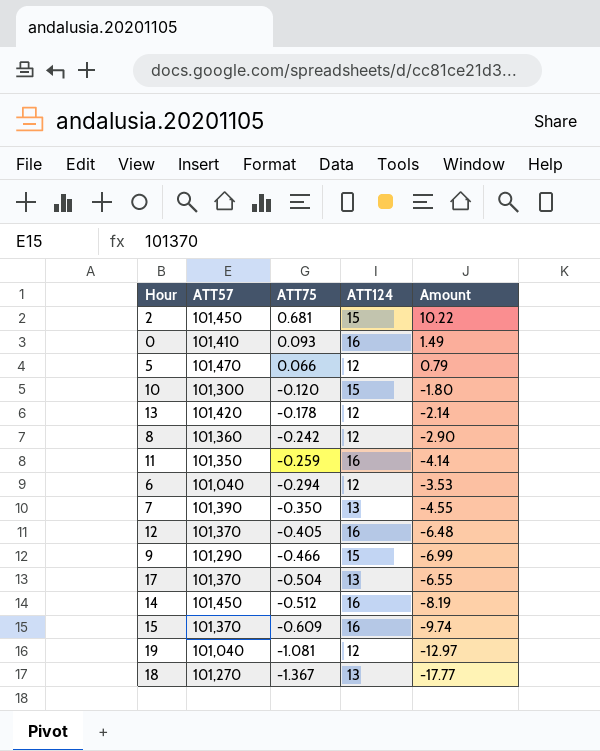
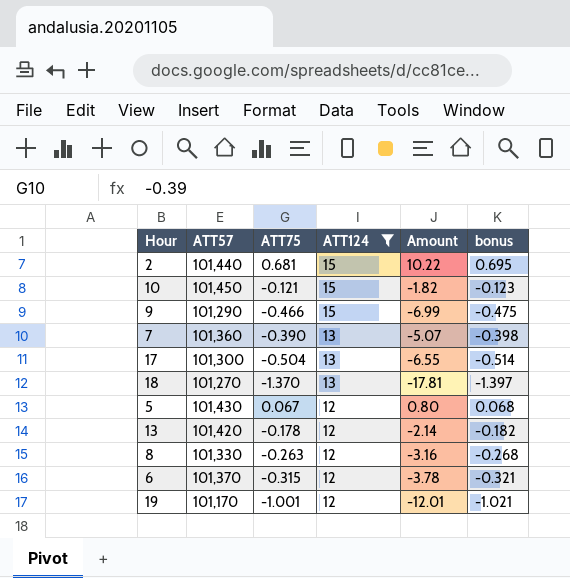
filter: none -> ATT124 != 16
row order: ATT75 descending -> ATT124 descending
column bonus | formula: none -> [ATT75] * 1.02
2 | ATT57: 101,450 -> 101,440
10 | ATT57: 101,300 -> 101,450
10 | ATT75: -0.120 -> -0.121
10 | Amount: -1.80 -> -1.82
7 | ATT57: 101,390 -> 101,360
7 | ATT75: -0.350 -> -0.390
7 | Amount: -4.55 -> -5.07
17 | ATT57: 101,370 -> 101,300
18 | ATT75: -1.367 -> -1.370
18 | Amount: -17.77 -> -17.81
5 | ATT57: 101,470 -> 101,430
5 | ATT75: 0.066 -> 0.067
5 | Amount: 0.79 -> 0.80
8 | ATT57: 101,360 -> 101,330
8 | ATT75: -0.242 -> -0.263
8 | Amount: -2.90 -> -3.16
6 | ATT57: 101,040 -> 101,370
6 | ATT75: -0.294 -> -0.315
6 | Amount: -3.53 -> -3.78
19 | ATT57: 101,040 -> 101,170
19 | ATT75: -1.081 -> -1.001
19 | Amount: -12.97 -> -12.01

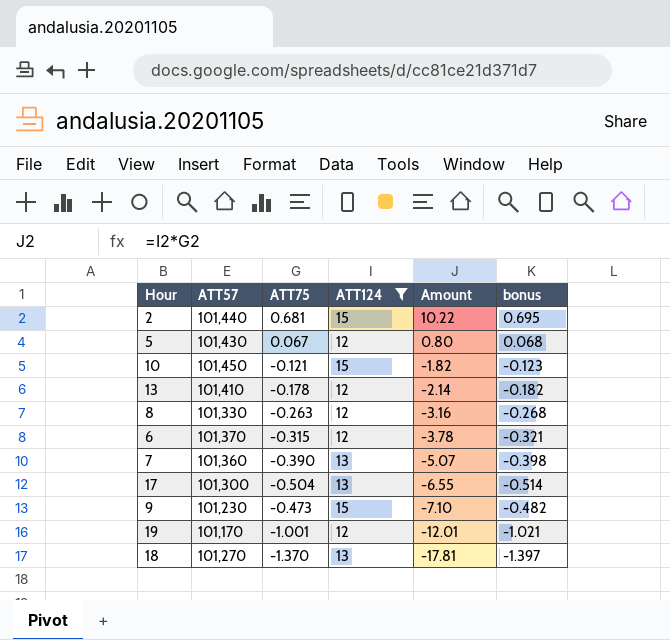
row order: ATT124 descending -> Amount descending
13 | ATT57: 101,420 -> 101,410
9 | ATT57: 101,290 -> 101,230
9 | ATT75: -0.466 -> -0.473
9 | Amount: -6.99 -> -7.10
9 | bonus: -0.475 -> -0.482

